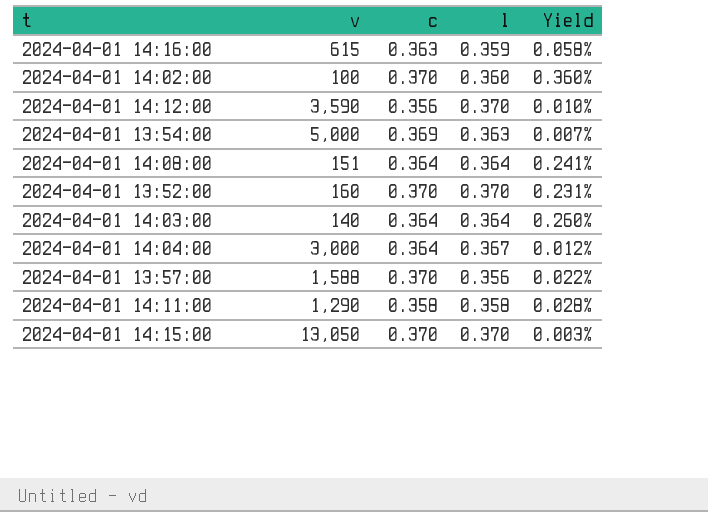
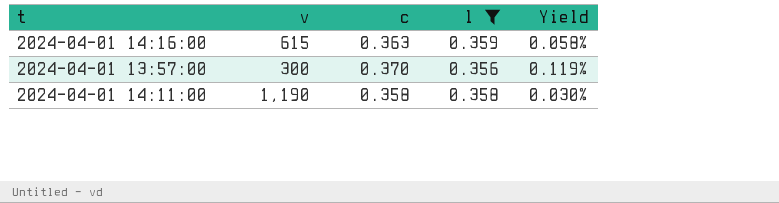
filter: none -> l <= 0.359
2024-04-01 13:57:00 | v: 1,588 -> 300
2024-04-01 13:57:00 | Yield: 0.022% -> 0.119%
2024-04-01 14:11:00 | v: 1,290 -> 1,190
2024-04-01 14:11:00 | Yield: 0.028% -> 0.030%

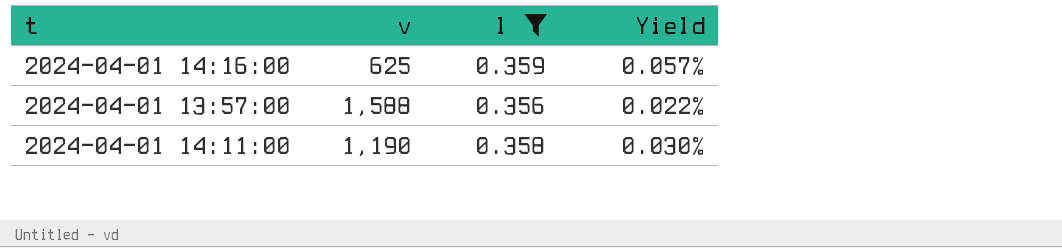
column c | position: 3 -> none
2024-04-01 14:16:00 | v: 615 -> 625
2024-04-01 14:16:00 | Yield: 0.058% -> 0.057%
2024-04-01 13:57:00 | v: 300 -> 1,588
2024-04-01 13:57:00 | Yield: 0.119% -> 0.022%

